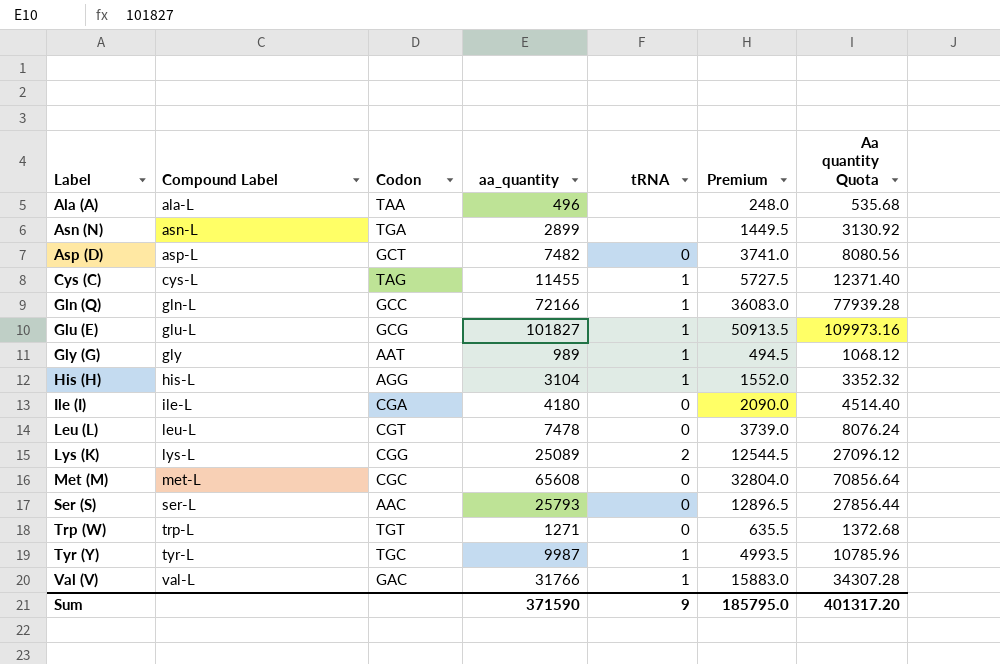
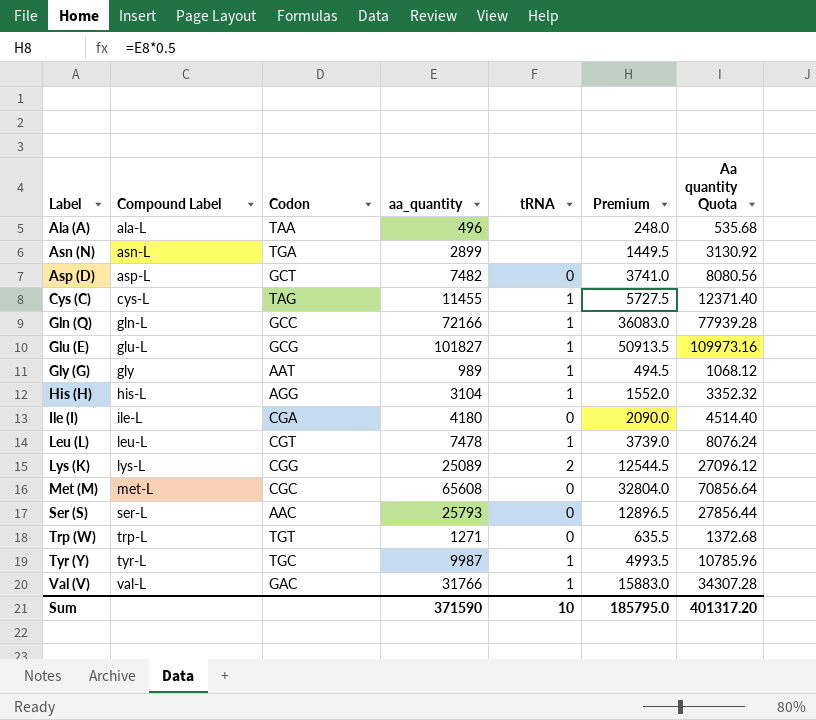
Leu (L) | tRNA: 0 -> 1
Sum | tRNA: 9 -> 10

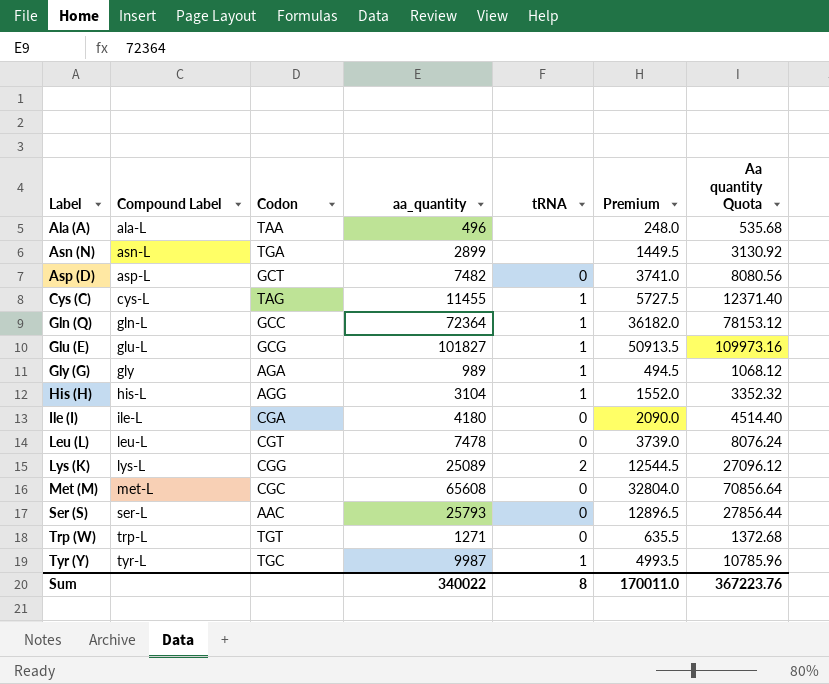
row Val (V): val-L | GAC | 31766 | 1 | 15883.0 | 34307.28 -> none
Gln (Q) | aa_quantity: 72166 -> 72364
Gln (Q) | Premium: 36083.0 -> 36182.0
Gln (Q) | Aa quantity Quota: 77939.28 -> 78153.12
Gly (G) | Codon: AAT -> AGA
Leu (L) | tRNA: 1 -> 0
Sum | aa_quantity: 371590 -> 340022
Sum | tRNA: 10 -> 8
Sum | Premium: 185795.0 -> 170011.0
Sum | Aa quantity Quota: 401317.20 -> 367223.76

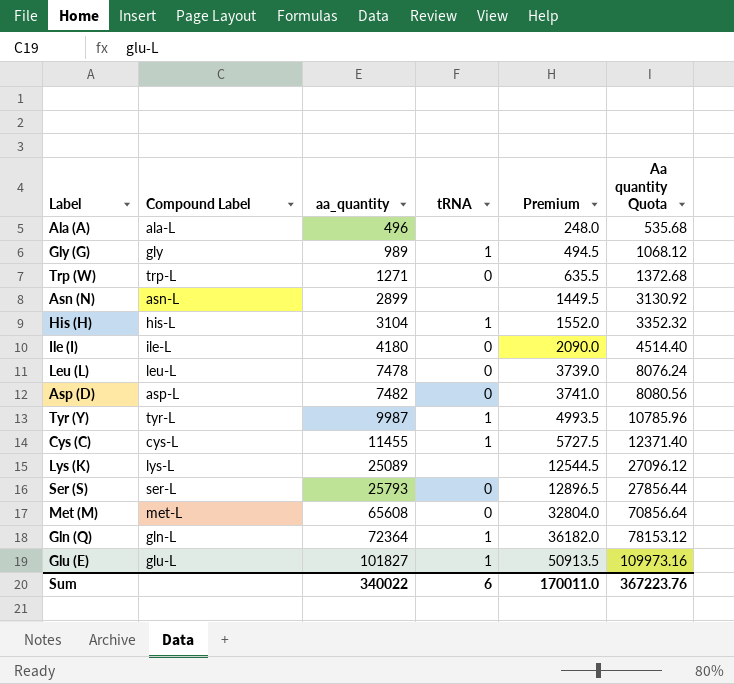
row order: Label ascending -> aa_quantity ascending
column Codon | position: 3 -> none
Lys (K) | tRNA: 2 -> none
Sum | tRNA: 8 -> 6

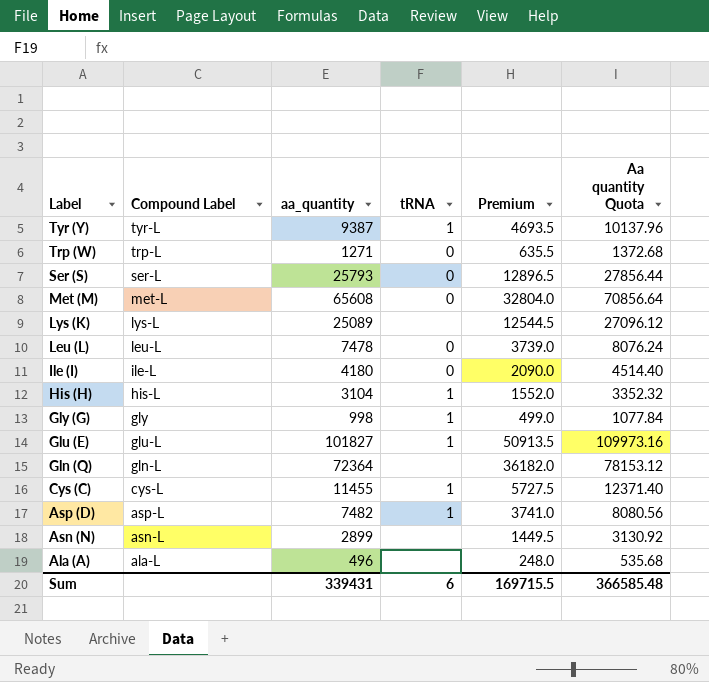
row order: aa_quantity ascending -> Label descending
Tyr (Y) | aa_quantity: 9987 -> 9387
Tyr (Y) | Premium: 4993.5 -> 4693.5
Tyr (Y) | Aa quantity Quota: 10785.96 -> 10137.96
Gly (G) | aa_quantity: 989 -> 998
Gly (G) | Premium: 494.5 -> 499.0
Gly (G) | Aa quantity Quota: 1068.12 -> 1077.84
Gln (Q) | tRNA: 1 -> none
Asp (D) | tRNA: 0 -> 1
Sum | aa_quantity: 340022 -> 339431
Sum | Premium: 170011.0 -> 169715.5
Sum | Aa quantity Quota: 367223.76 -> 366585.48

